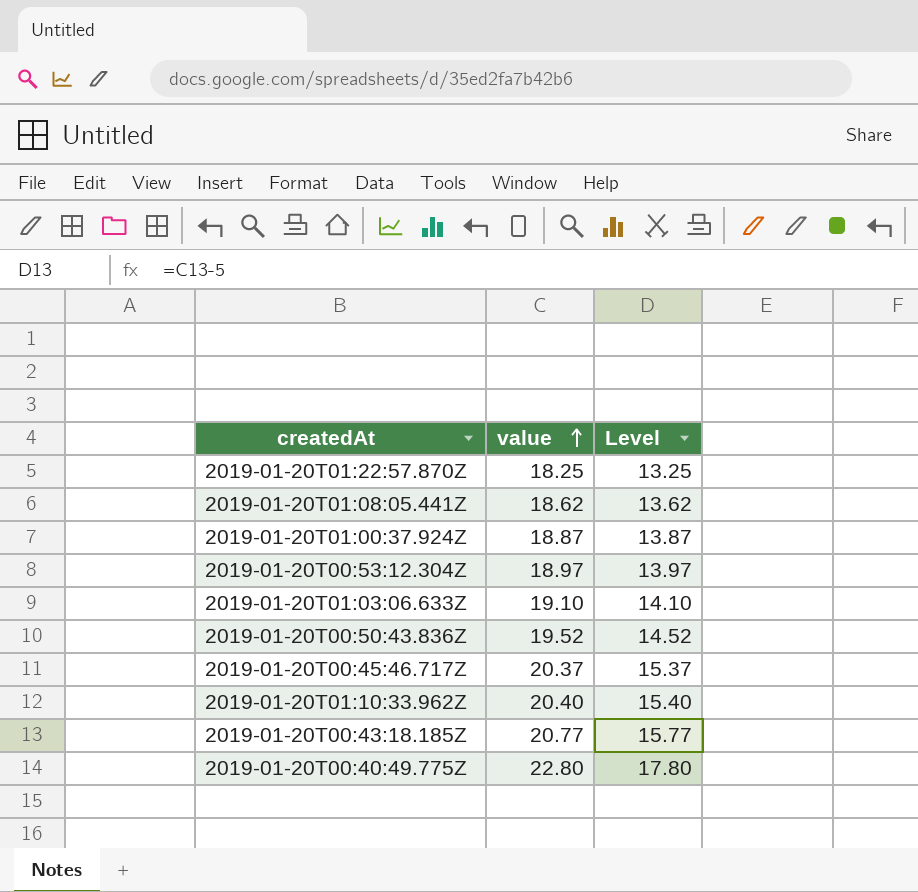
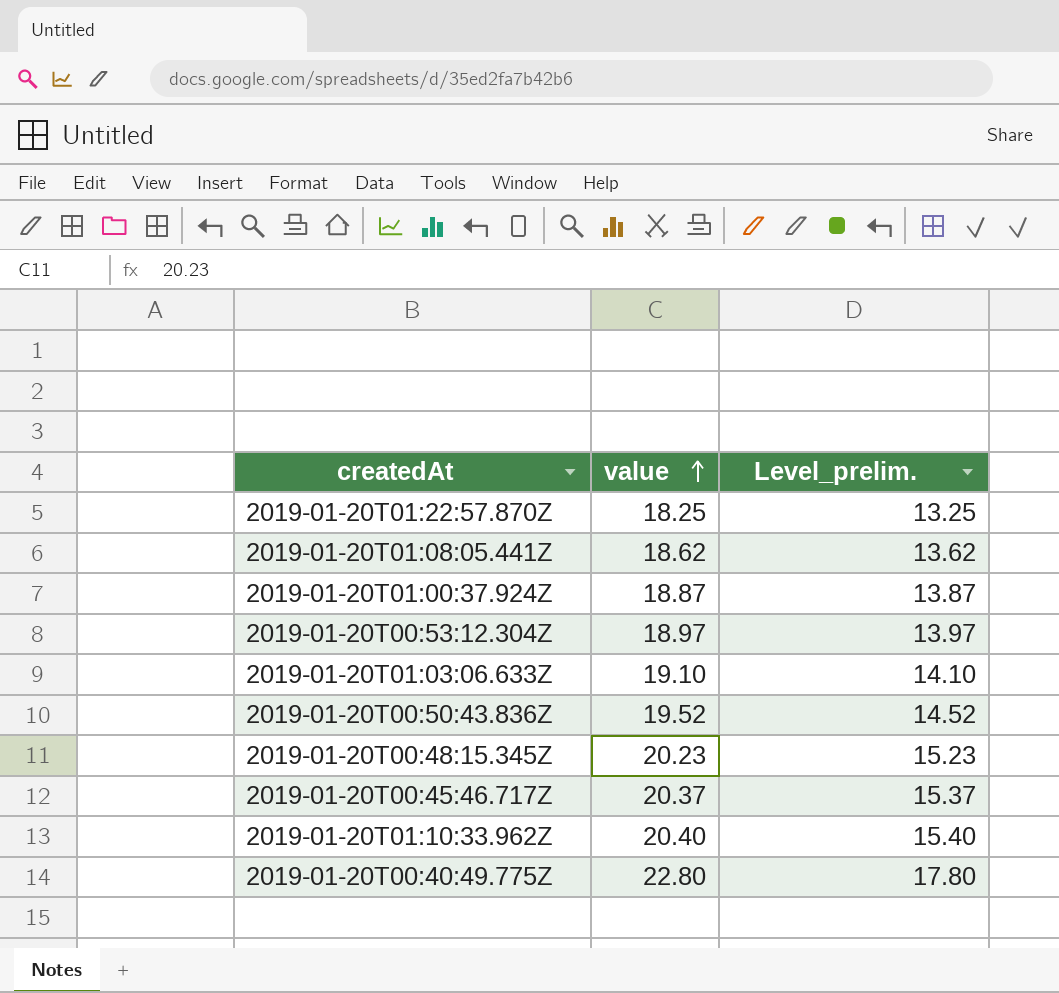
column name: Level -> Level_prelim.
row 2019-01-20T00:43:18.185Z: 20.77 | 15.77 -> none
row 2019-01-20T00:48:15.345Z: none -> 20.23 | 15.23

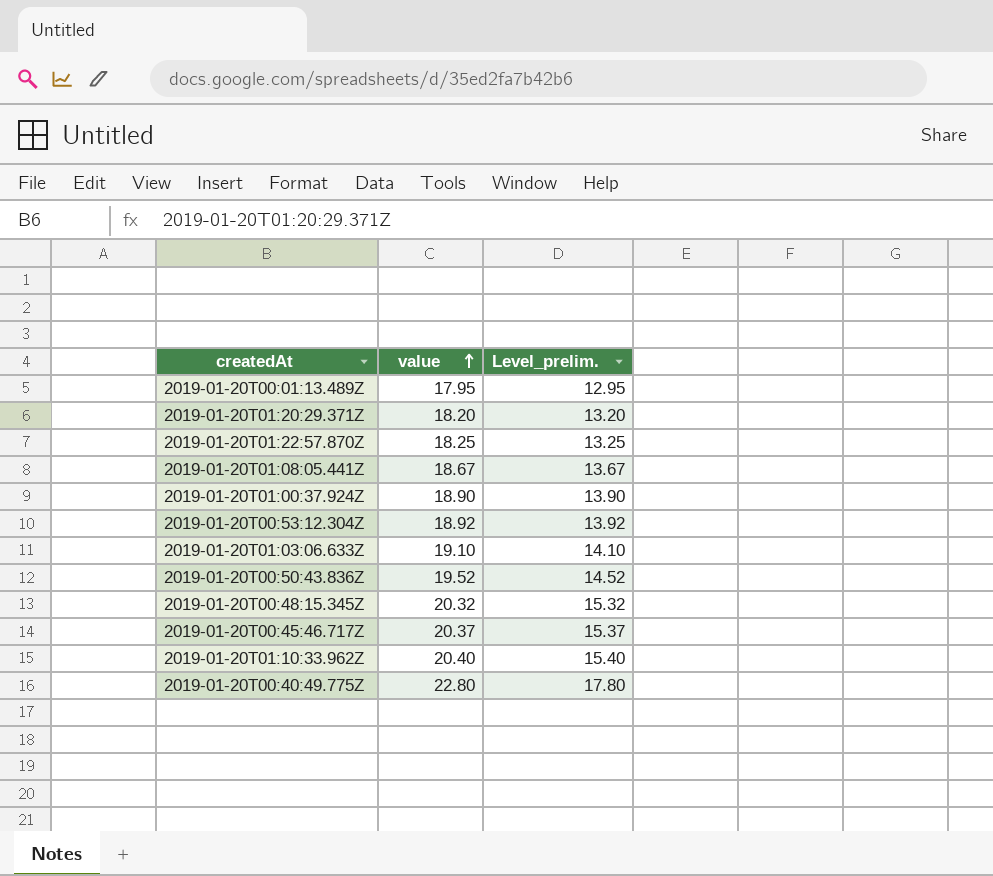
row 2019-01-20T00:01:13.489Z: none -> 17.95 | 12.95
row 2019-01-20T01:20:29.371Z: none -> 18.20 | 13.20
2019-01-20T01:08:05.441Z | value: 18.62 -> 18.67
2019-01-20T01:08:05.441Z | Level_prelim.: 13.62 -> 13.67
2019-01-20T01:00:37.924Z | value: 18.87 -> 18.90
2019-01-20T01:00:37.924Z | Level_prelim.: 13.87 -> 13.90
2019-01-20T00:53:12.304Z | value: 18.97 -> 18.92
2019-01-20T00:53:12.304Z | Level_prelim.: 13.97 -> 13.92
2019-01-20T00:48:15.345Z | value: 20.23 -> 20.32
2019-01-20T00:48:15.345Z | Level_prelim.: 15.23 -> 15.32

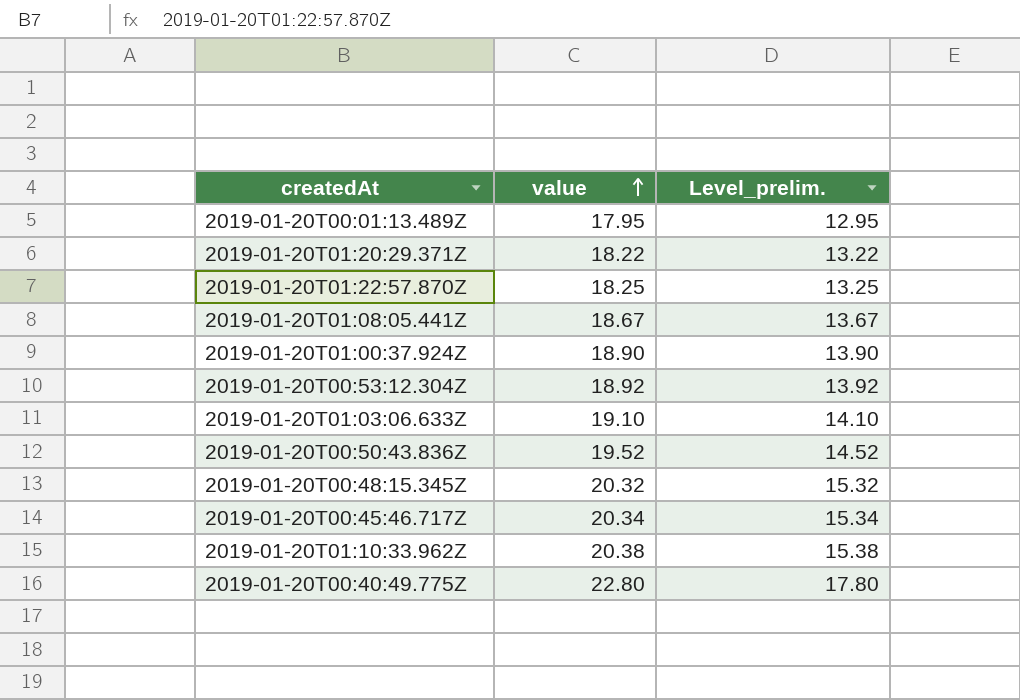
2019-01-20T01:20:29.371Z | value: 18.20 -> 18.22
2019-01-20T01:20:29.371Z | Level_prelim.: 13.20 -> 13.22
2019-01-20T00:45:46.717Z | value: 20.37 -> 20.34
2019-01-20T00:45:46.717Z | Level_prelim.: 15.37 -> 15.34
2019-01-20T01:10:33.962Z | value: 20.40 -> 20.38
2019-01-20T01:10:33.962Z | Level_prelim.: 15.40 -> 15.38

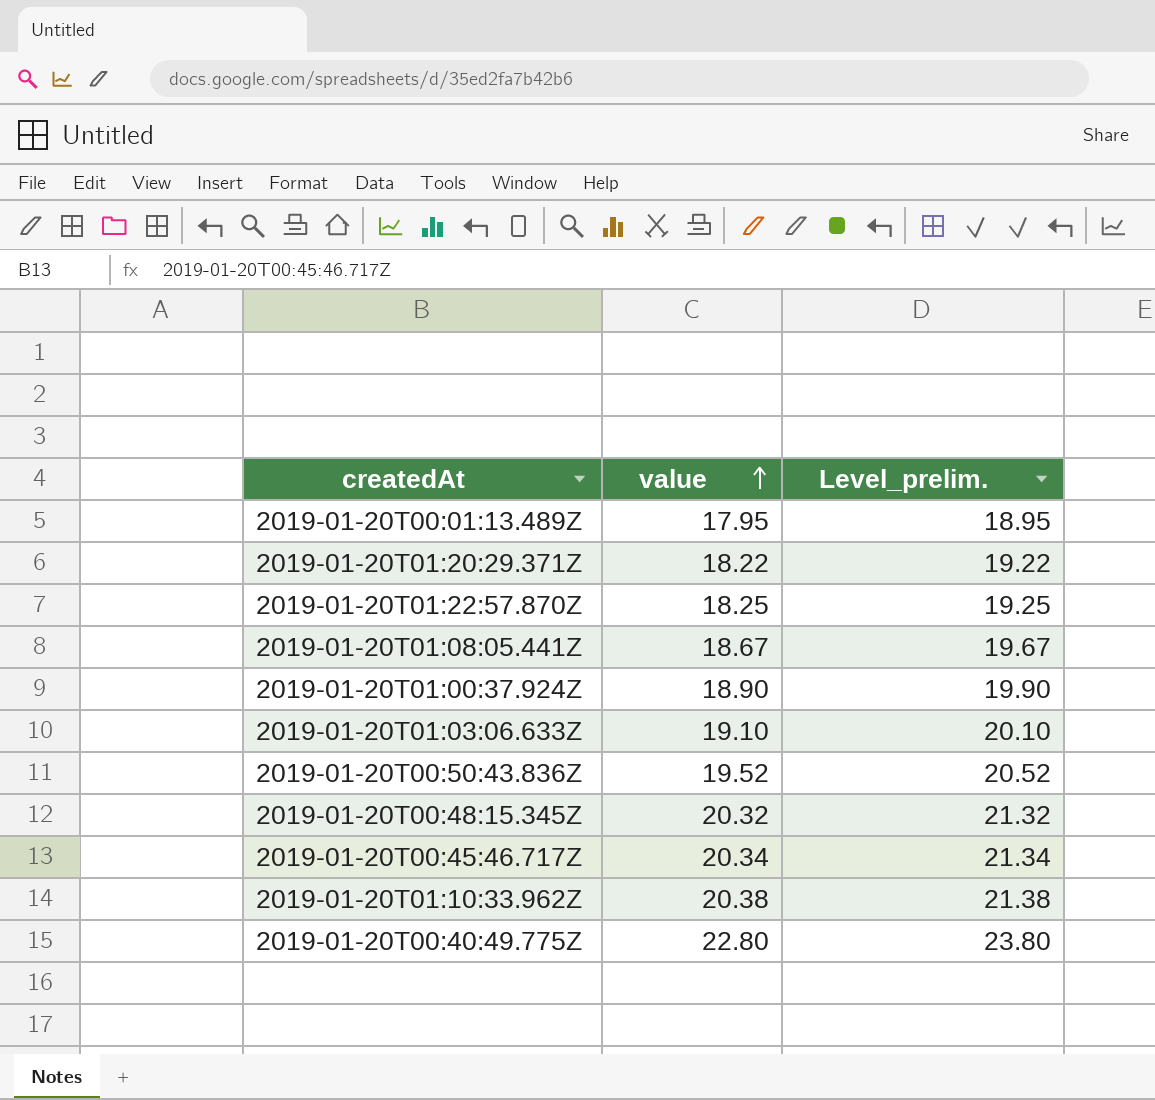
column Level_prelim. | formula: [value] - 5 -> [value] + 1
row 2019-01-20T00:53:12.304Z: 18.92 | 13.92 -> none

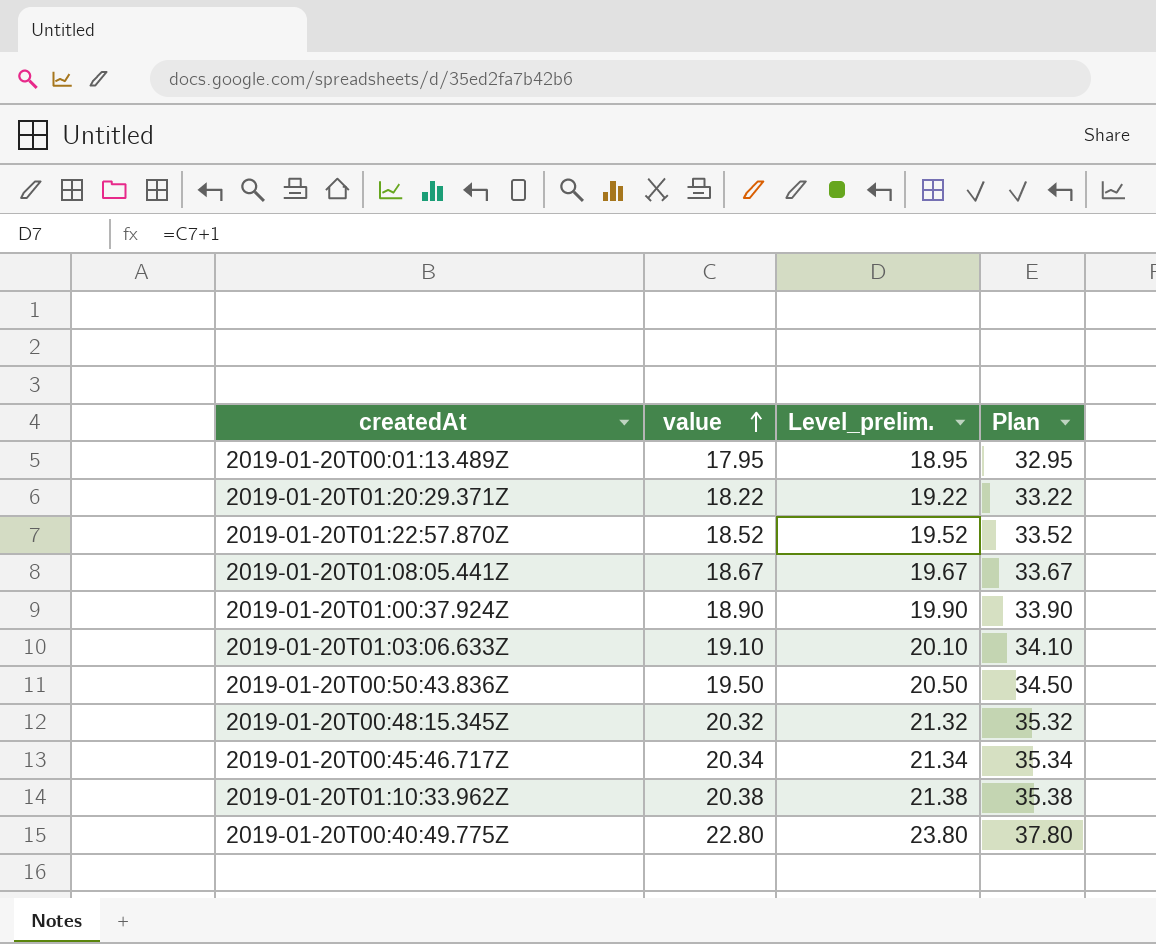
column Plan | formula: none -> [value] + 15
2019-01-20T01:22:57.870Z | value: 18.25 -> 18.52
2019-01-20T01:22:57.870Z | Level_prelim.: 19.25 -> 19.52
2019-01-20T00:50:43.836Z | value: 19.52 -> 19.50
2019-01-20T00:50:43.836Z | Level_prelim.: 20.52 -> 20.50

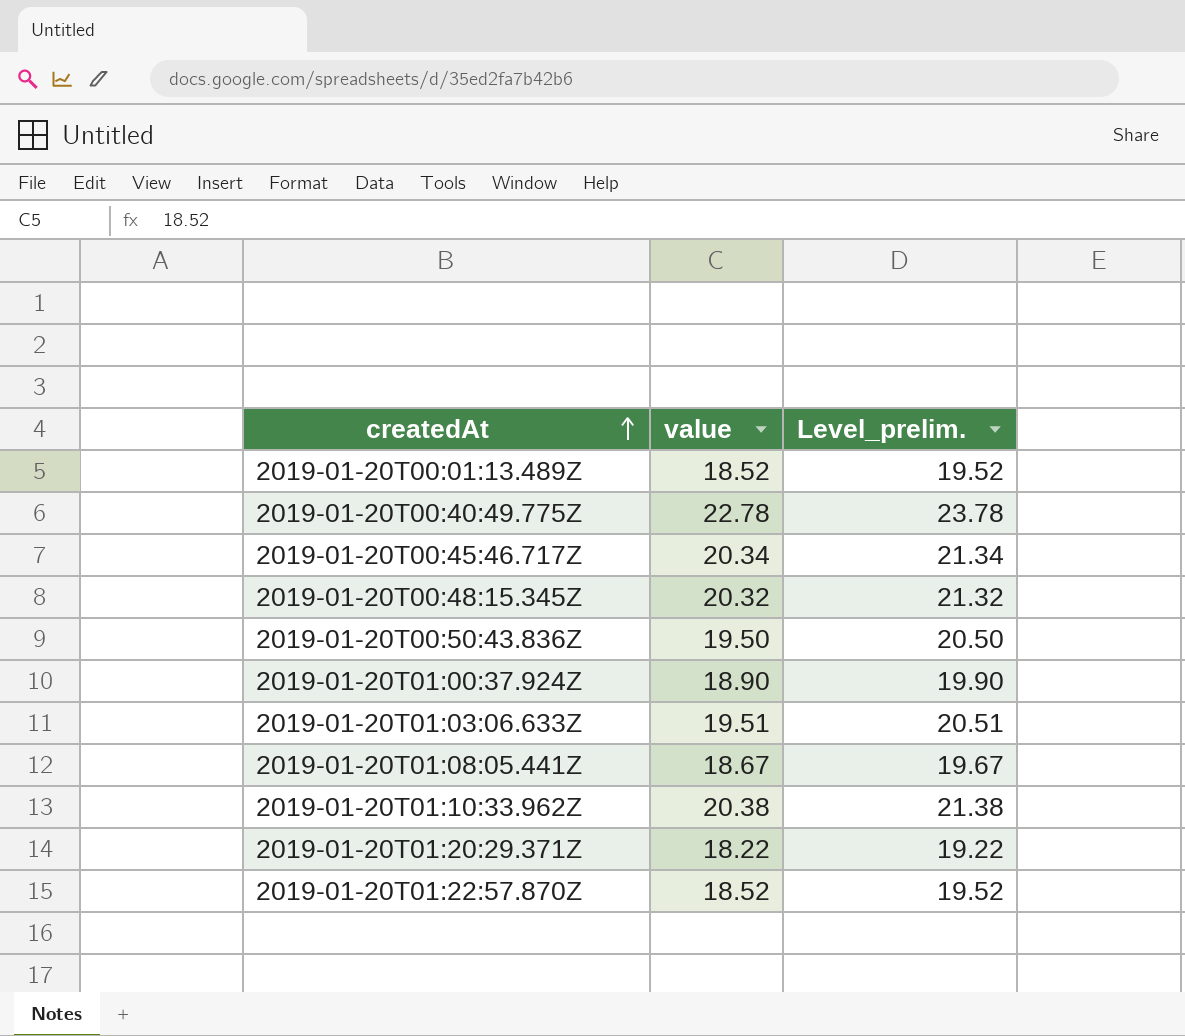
row order: value ascending -> createdAt ascending
column Plan | formula: [value] + 15 -> none
2019-01-20T00:01:13.489Z | value: 17.95 -> 18.52
2019-01-20T00:01:13.489Z | Level_prelim.: 18.95 -> 19.52
2019-01-20T00:40:49.775Z | value: 22.80 -> 22.78
2019-01-20T00:40:49.775Z | Level_prelim.: 23.80 -> 23.78
2019-01-20T01:03:06.633Z | value: 19.10 -> 19.51
2019-01-20T01:03:06.633Z | Level_prelim.: 20.10 -> 20.51

